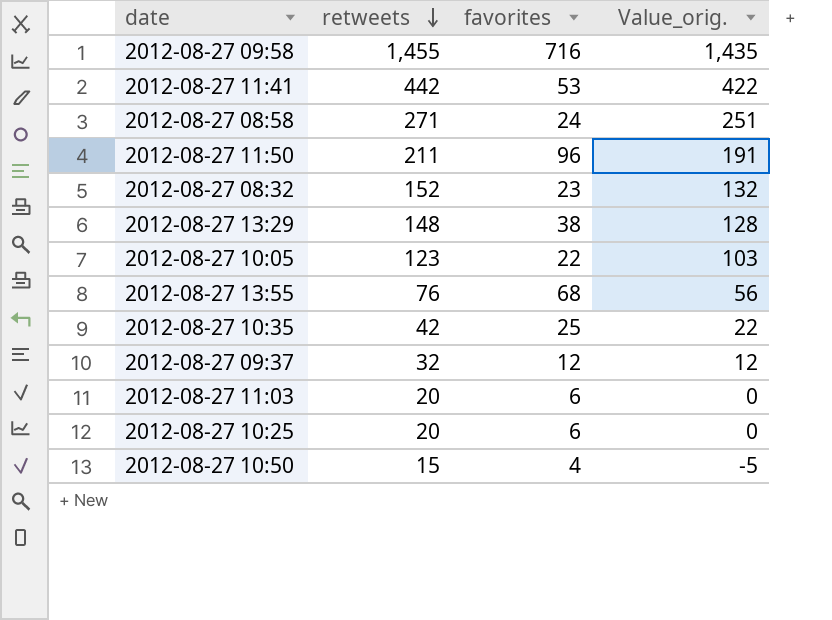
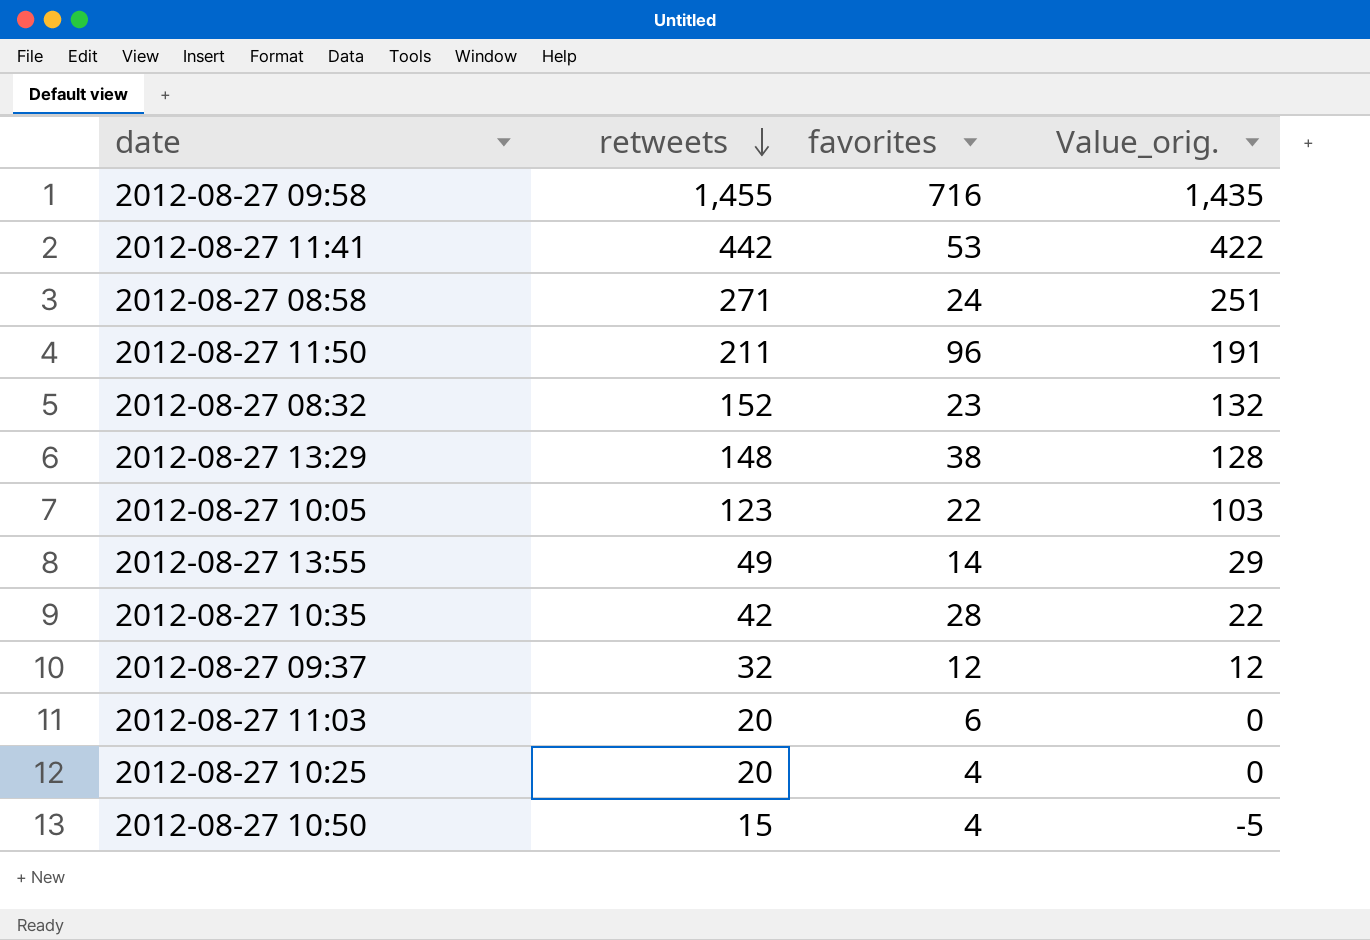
2012-08-27 13:55 | retweets: 76 -> 49
2012-08-27 13:55 | favorites: 68 -> 14
2012-08-27 13:55 | Value_orig.: 56 -> 29
2012-08-27 10:35 | favorites: 25 -> 28
2012-08-27 10:25 | favorites: 6 -> 4

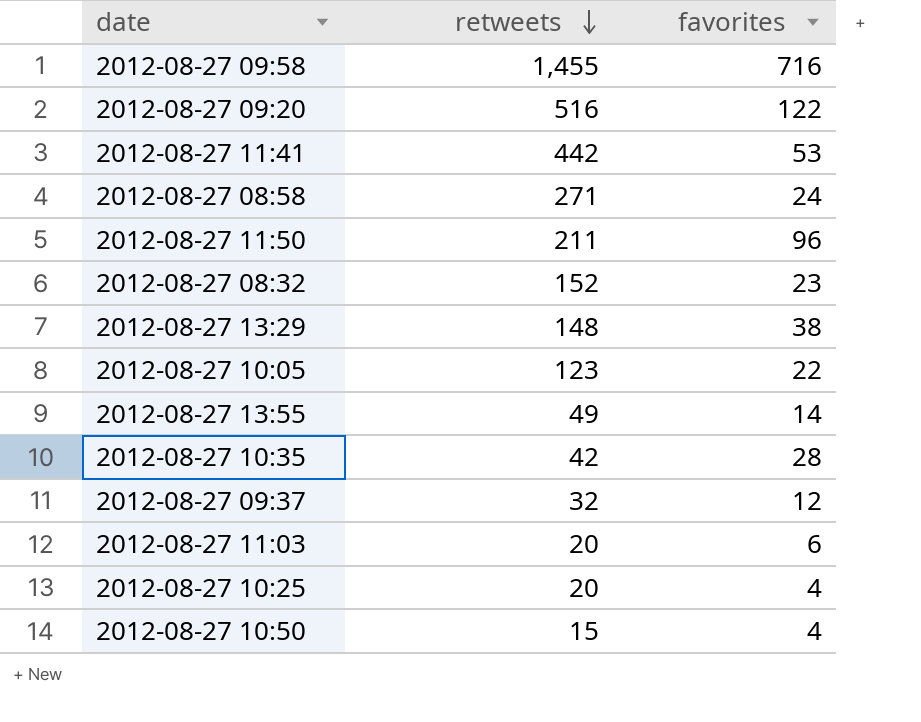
column Value_orig. | formula: [retweets] - 20 -> none
row 2012-08-27 09:20: none -> 516 | 122

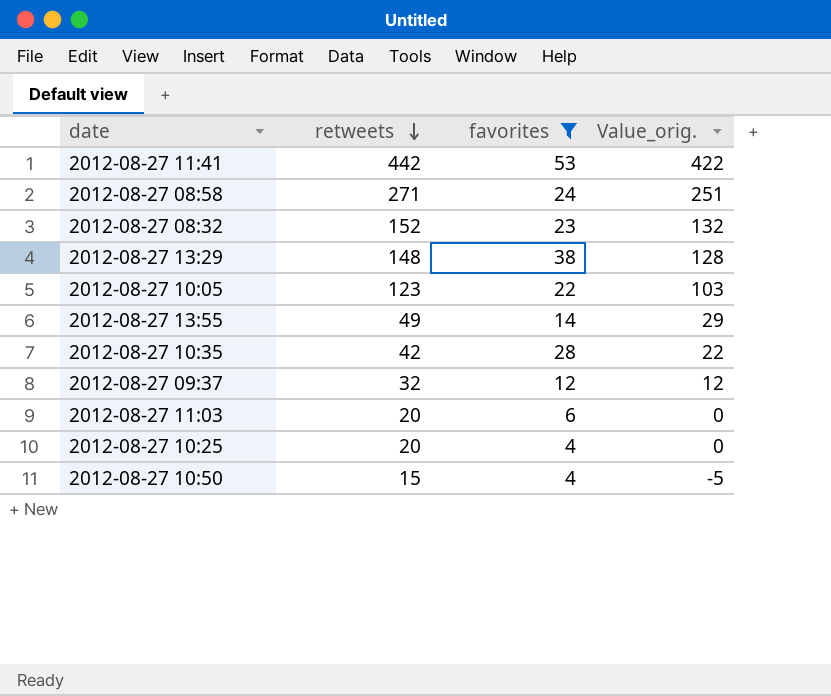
filter: none -> favorites <= 53
column Value_orig. | formula: none -> [retweets] - 20

